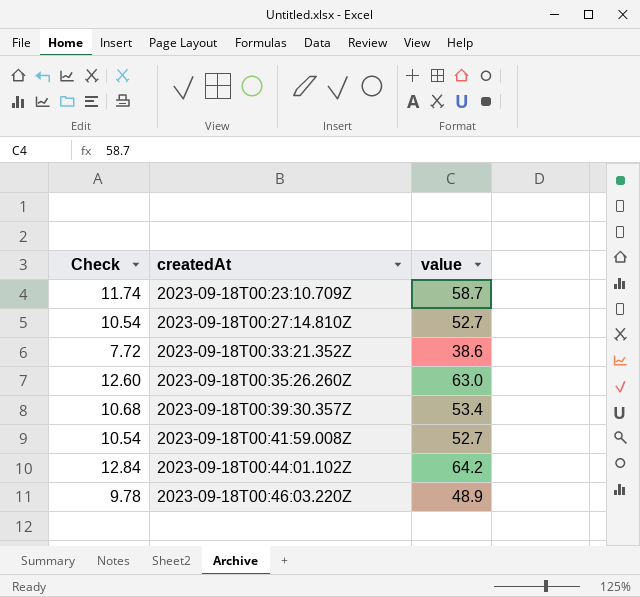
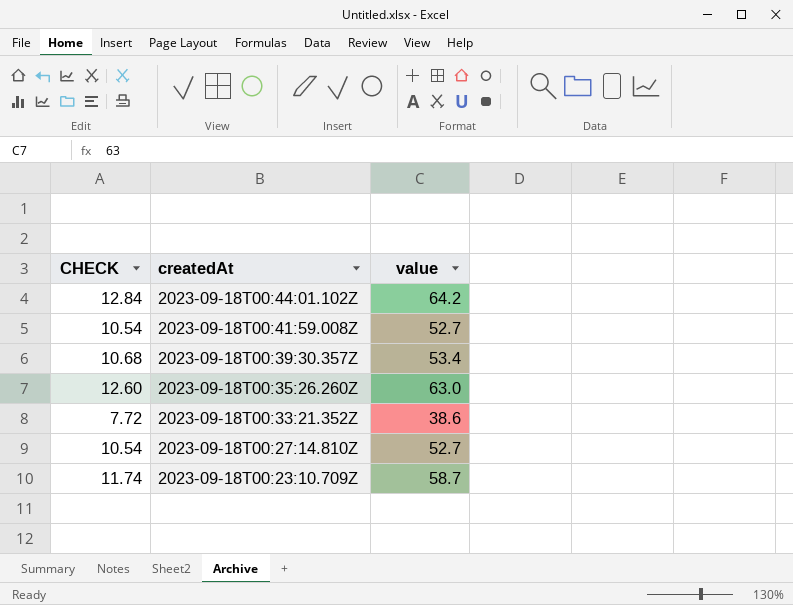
row order: createdAt ascending -> createdAt descending
column name: Check -> CHECK
row 2023-09-18T00:46:03.220Z: 9.78 | 48.9 -> none

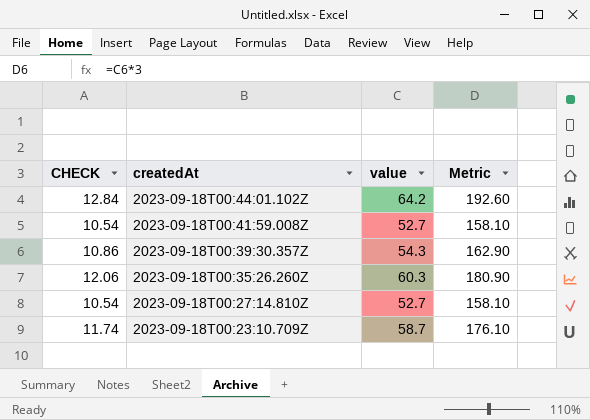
column Metric | formula: none -> [value] * 3
row 2023-09-18T00:33:21.352Z: 7.72 | 38.6 -> none
2023-09-18T00:39:30.357Z | CHECK: 10.68 -> 10.86
2023-09-18T00:39:30.357Z | value: 53.4 -> 54.3
2023-09-18T00:35:26.260Z | CHECK: 12.60 -> 12.06
2023-09-18T00:35:26.260Z | value: 63.0 -> 60.3

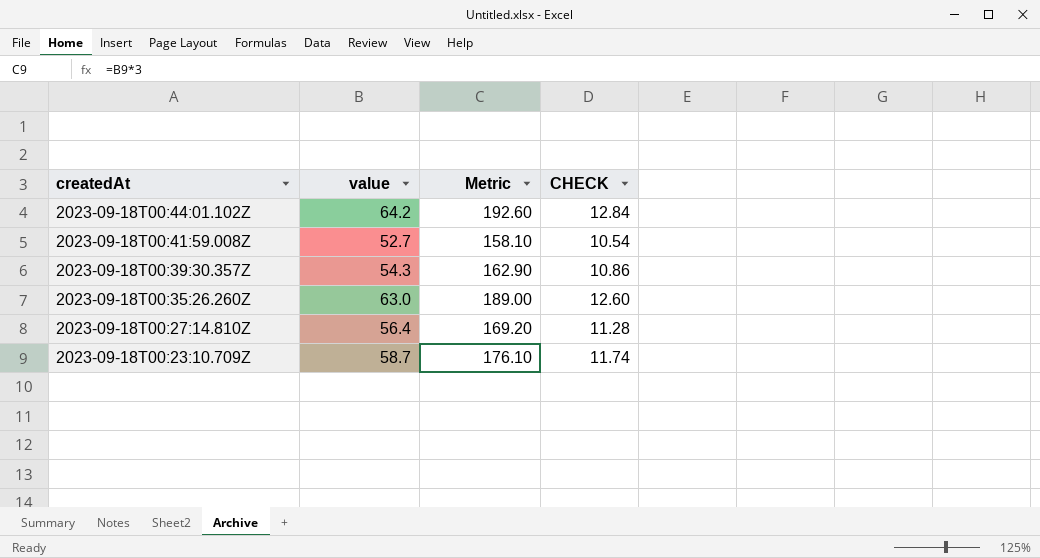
column CHECK | position: 1 -> 4
2023-09-18T00:35:26.260Z | value: 60.3 -> 63.0
2023-09-18T00:35:26.260Z | Metric: 180.90 -> 189.00
2023-09-18T00:35:26.260Z | CHECK: 12.06 -> 12.60
2023-09-18T00:27:14.810Z | value: 52.7 -> 56.4
2023-09-18T00:27:14.810Z | Metric: 158.10 -> 169.20
2023-09-18T00:27:14.810Z | CHECK: 10.54 -> 11.28

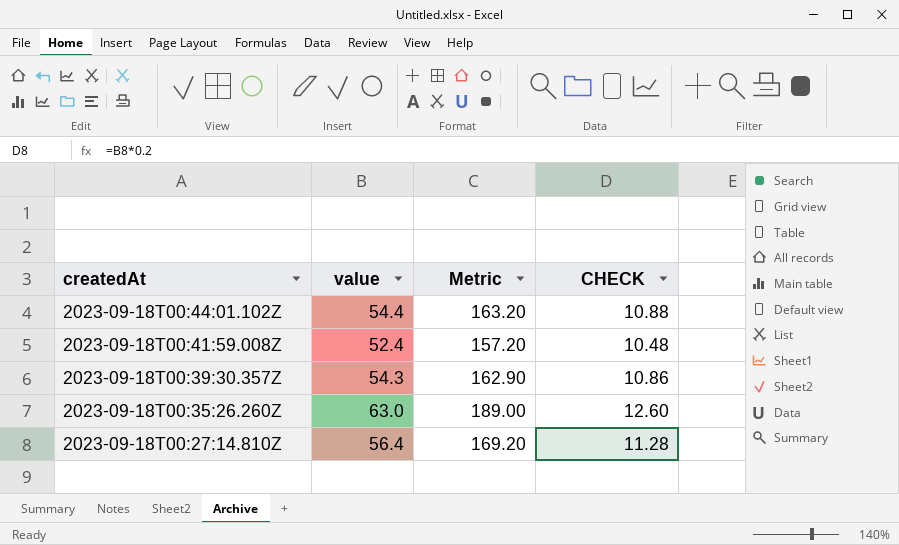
row 2023-09-18T00:23:10.709Z: 58.7 | 176.10 | 11.74 -> none
2023-09-18T00:44:01.102Z | value: 64.2 -> 54.4
2023-09-18T00:44:01.102Z | Metric: 192.60 -> 163.20
2023-09-18T00:44:01.102Z | CHECK: 12.84 -> 10.88
2023-09-18T00:41:59.008Z | value: 52.7 -> 52.4
2023-09-18T00:41:59.008Z | Metric: 158.10 -> 157.20
2023-09-18T00:41:59.008Z | CHECK: 10.54 -> 10.48

